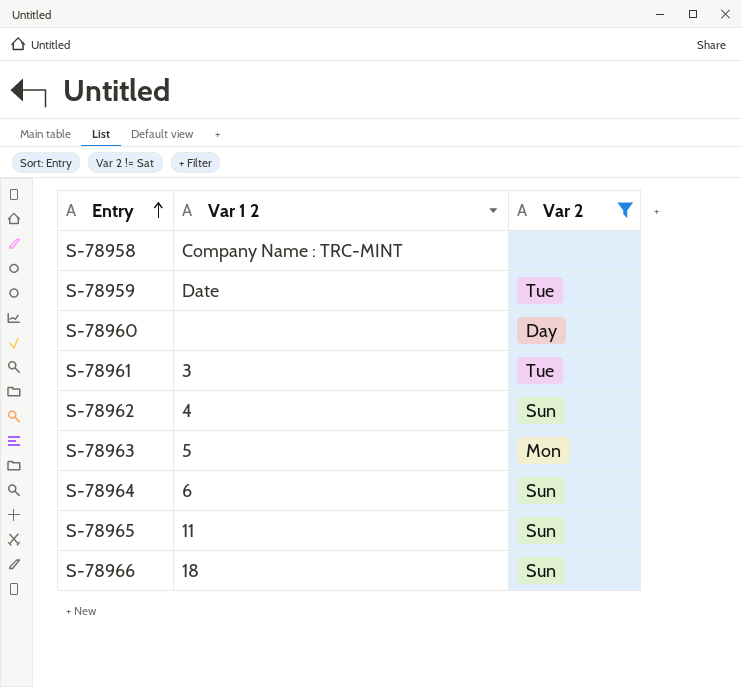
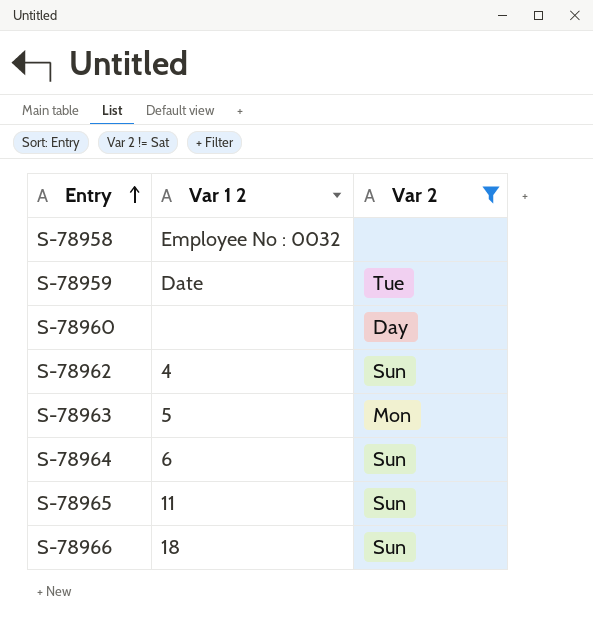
row S-78961: 3 | Tue -> none
S-78958 | Var 1 2: Company Name : TRC-MINT -> Employee No : 0032

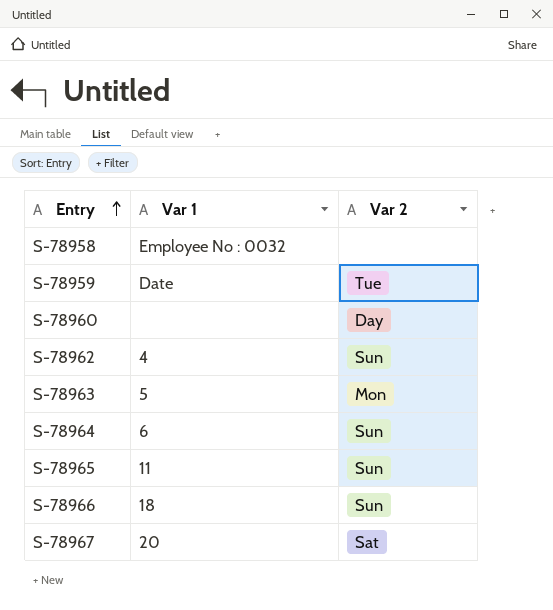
filter: Var 2 != Sat -> none
column name: Var 1 2 -> Var 1

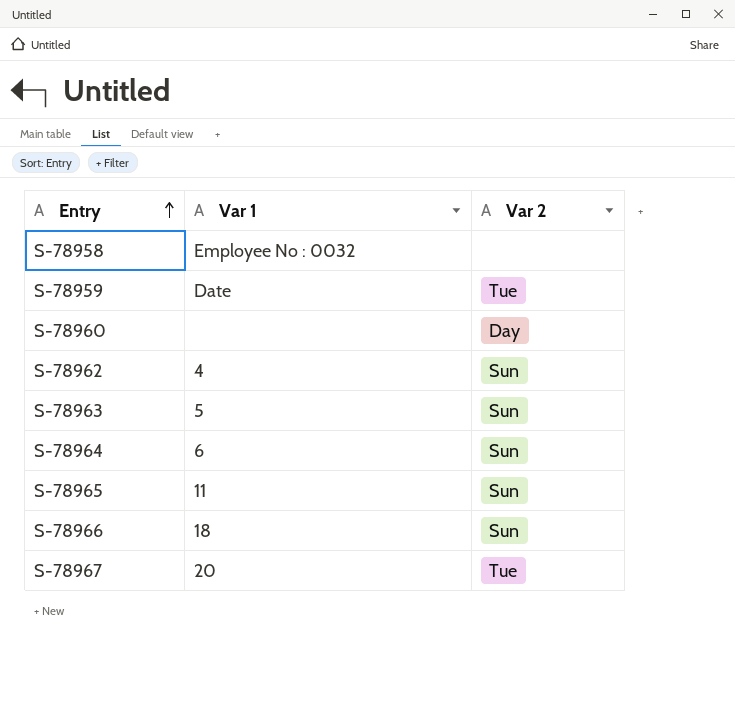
S-78963 | Var 2: Mon -> Sun
S-78967 | Var 2: Sat -> Tue

